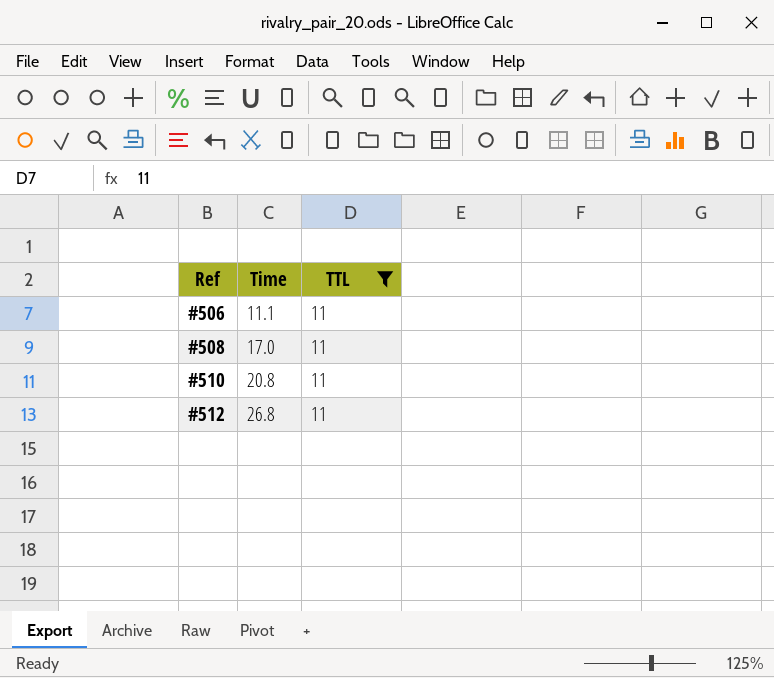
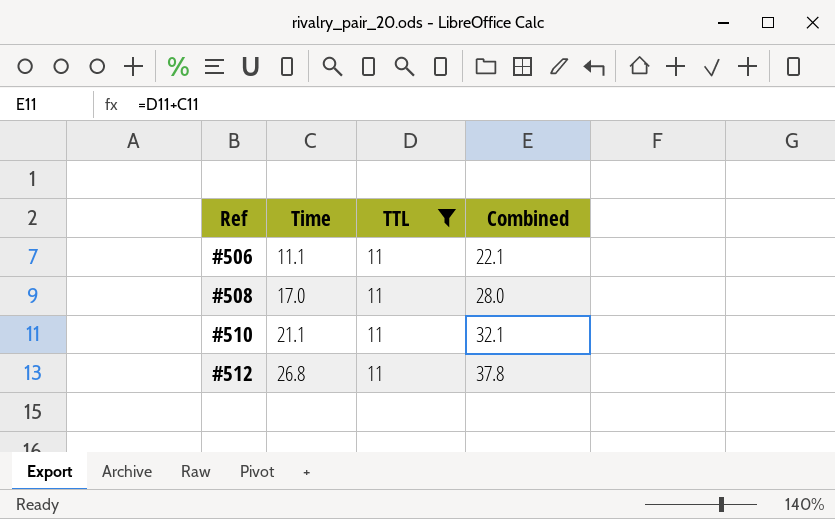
column Combined | formula: none -> [Time] + [TTL]
#510 | Time: 20.8 -> 21.1

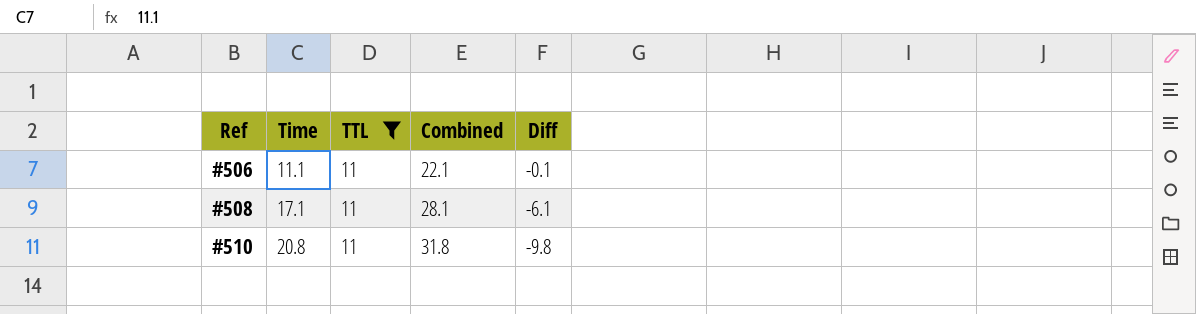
column Diff | formula: none -> [TTL] - [Time]
row #512: 26.8 | 11 | 37.8 -> none
#508 | Time: 17.0 -> 17.1
#508 | Combined: 28.0 -> 28.1
#510 | Time: 21.1 -> 20.8
#510 | Combined: 32.1 -> 31.8

